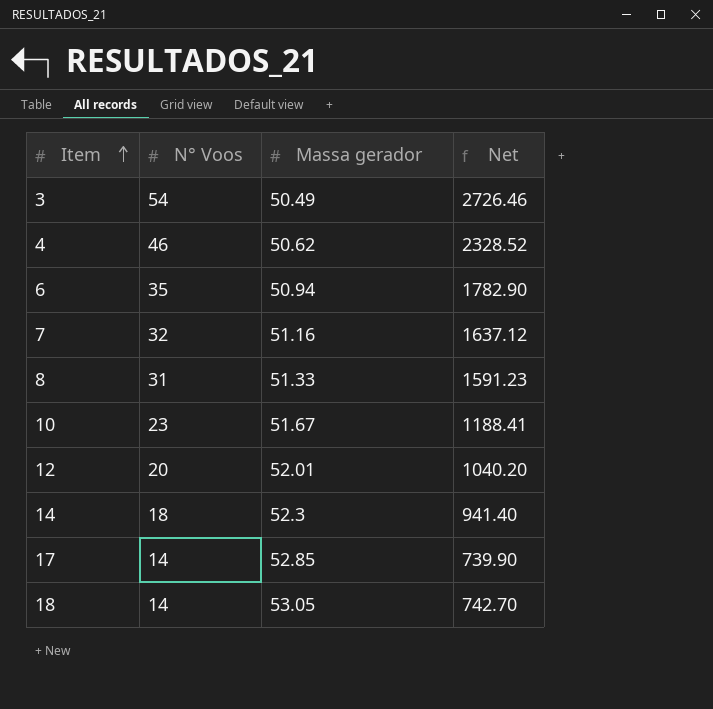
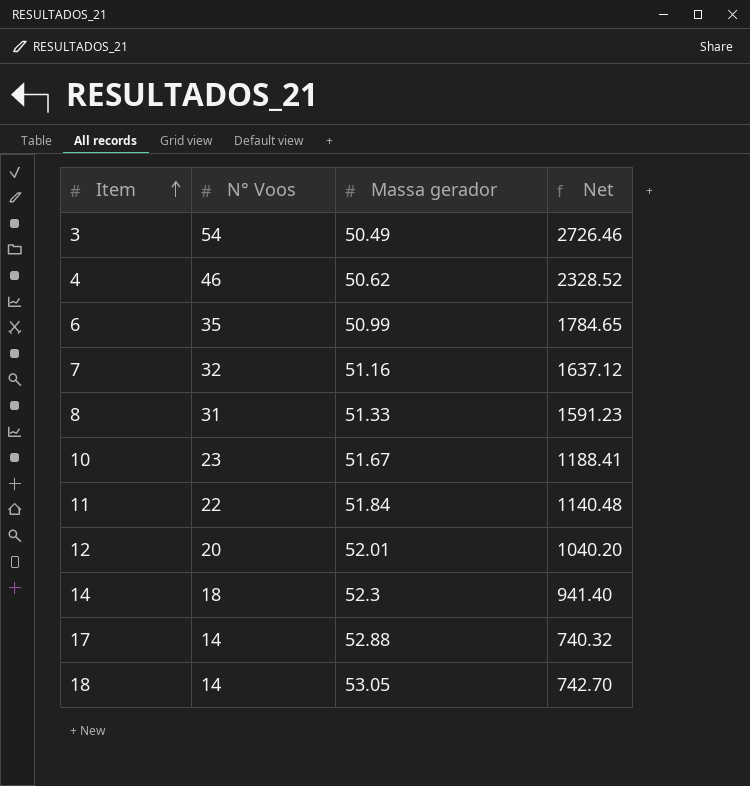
6 | Massa gerador: 50.94 -> 50.99
6 | Net: 1782.90 -> 1784.65
row 11: none -> 22 | 51.84 | 1140.48
17 | Massa gerador: 52.85 -> 52.88
17 | Net: 739.90 -> 740.32

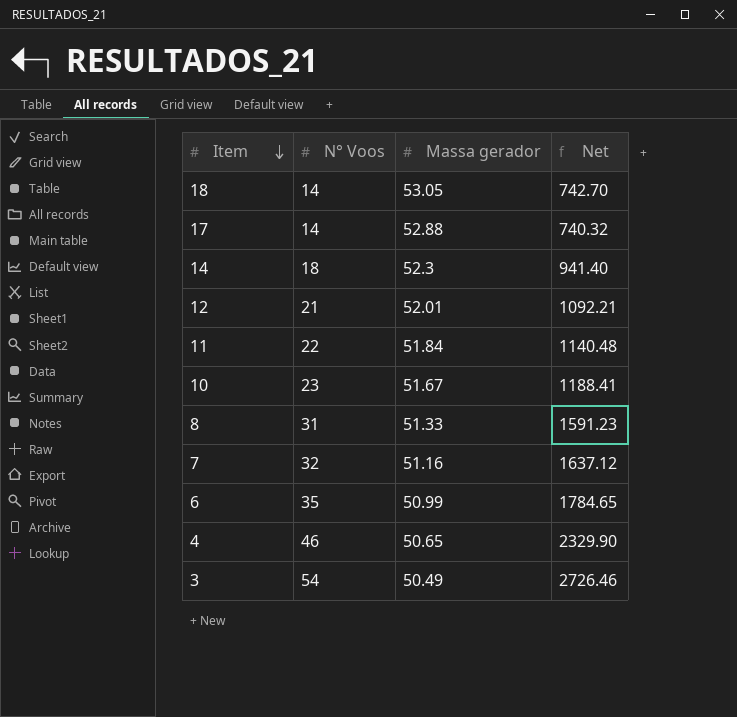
row order: Item ascending -> Item descending
12 | N° Voos: 20 -> 21
12 | Net: 1040.20 -> 1092.21
4 | Massa gerador: 50.62 -> 50.65
4 | Net: 2328.52 -> 2329.90

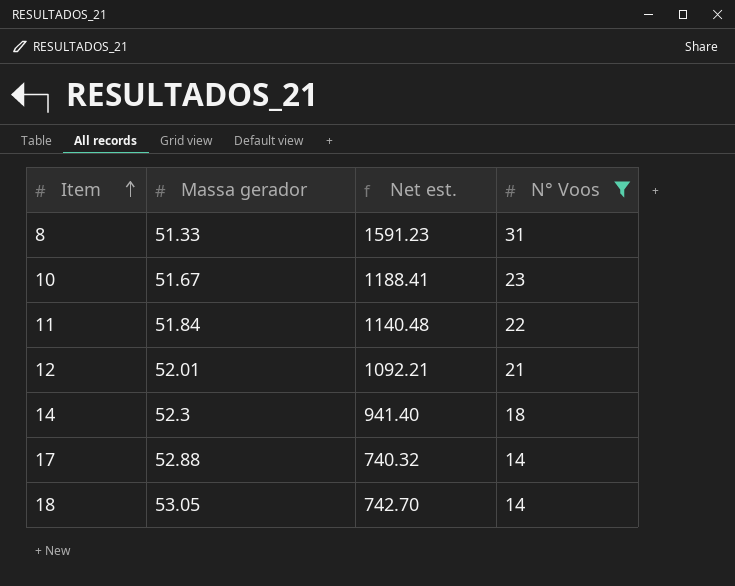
filter: none -> N° Voos <= 31
row order: Item descending -> Item ascending
column name: Net -> Net est.
column N° Voos | position: 2 -> 4

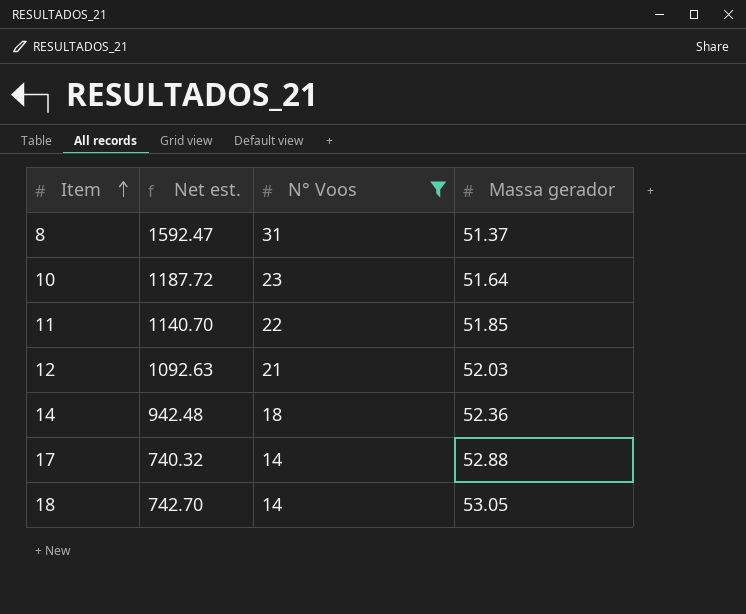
column Massa gerador | position: 2 -> 4
8 | Net est.: 1591.23 -> 1592.47
8 | Massa gerador: 51.33 -> 51.37
10 | Net est.: 1188.41 -> 1187.72
10 | Massa gerador: 51.67 -> 51.64
11 | Net est.: 1140.48 -> 1140.70
11 | Massa gerador: 51.84 -> 51.85
12 | Net est.: 1092.21 -> 1092.63
12 | Massa gerador: 52.01 -> 52.03
14 | Net est.: 941.40 -> 942.48
14 | Massa gerador: 52.3 -> 52.36

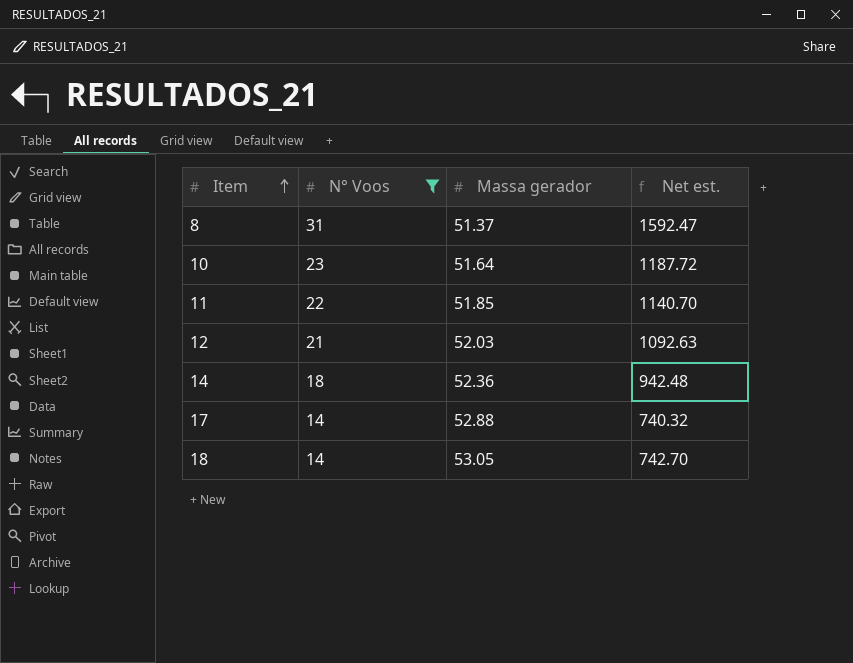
column Net est. | position: 2 -> 4

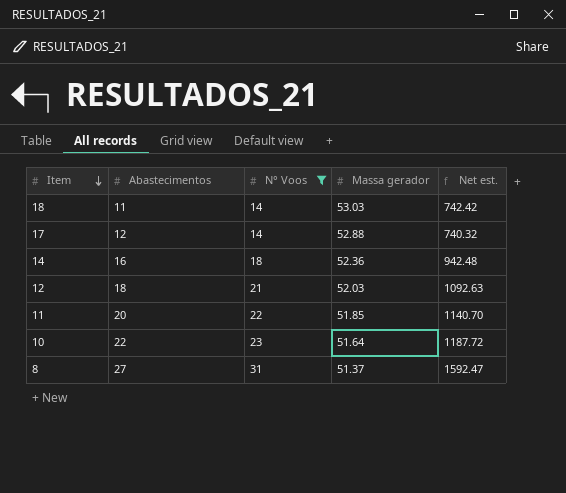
row order: Item ascending -> Item descending
column Abastecimentos | position: none -> 2
18 | Massa gerador: 53.05 -> 53.03
18 | Net est.: 742.70 -> 742.42

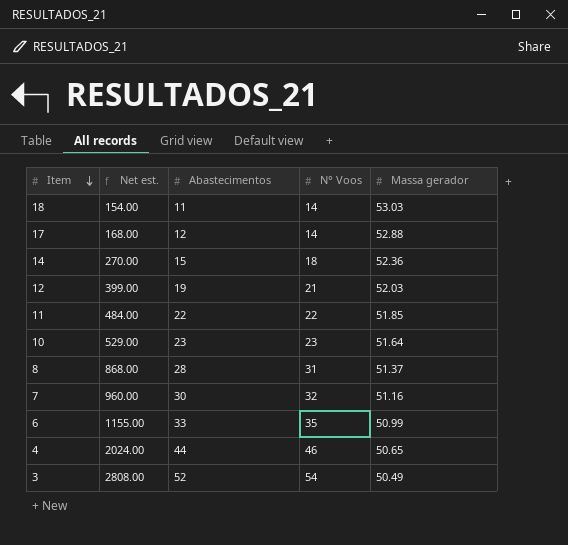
filter: N° Voos <= 31 -> none
column Net est. | formula: [N° Voos] * [Massa gerador] -> [Abastecimentos] * [N° Voos]
column Net est. | position: 5 -> 2
14 | Abastecimentos: 16 -> 15
12 | Abastecimentos: 18 -> 19
11 | Abastecimentos: 20 -> 22
10 | Abastecimentos: 22 -> 23
8 | Abastecimentos: 27 -> 28

